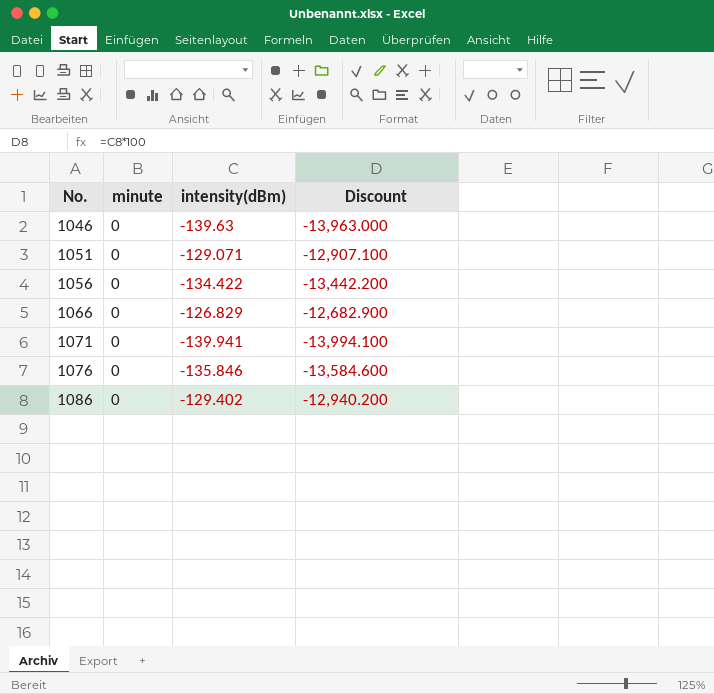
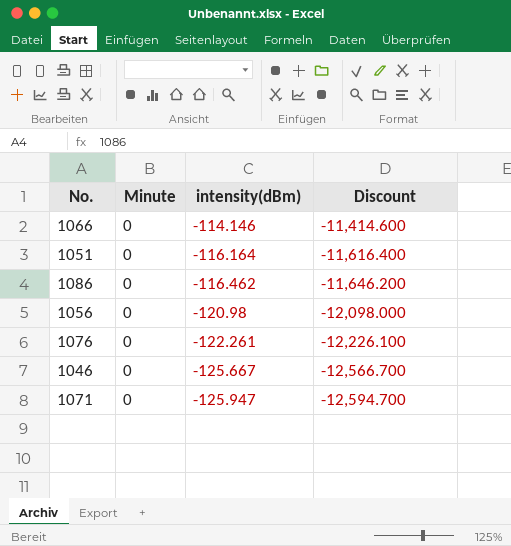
row order: No. ascending -> intensity(dBm) descending
column name: minute -> Minute
1066 | intensity(dBm): -126.829 -> -114.146
1066 | Discount: -12,682.900 -> -11,414.600
1051 | intensity(dBm): -129.071 -> -116.164
1051 | Discount: -12,907.100 -> -11,616.400
1086 | intensity(dBm): -129.402 -> -116.462
1086 | Discount: -12,940.200 -> -11,646.200
1056 | intensity(dBm): -134.422 -> -120.98
1056 | Discount: -13,442.200 -> -12,098.000
1076 | intensity(dBm): -135.846 -> -122.261
1076 | Discount: -13,584.600 -> -12,226.100
1046 | intensity(dBm): -139.63 -> -125.667
1046 | Discount: -13,963.000 -> -12,566.700
1071 | intensity(dBm): -139.941 -> -125.947
1071 | Discount: -13,994.100 -> -12,594.700

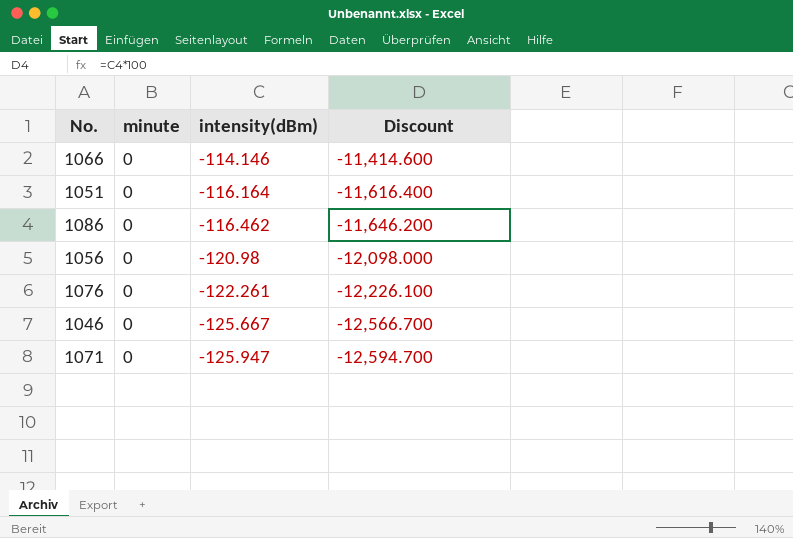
column name: Minute -> minute

